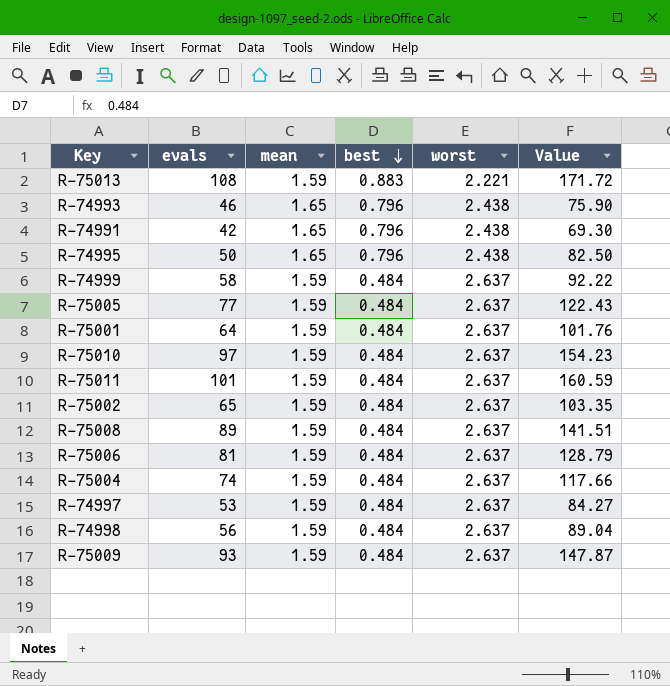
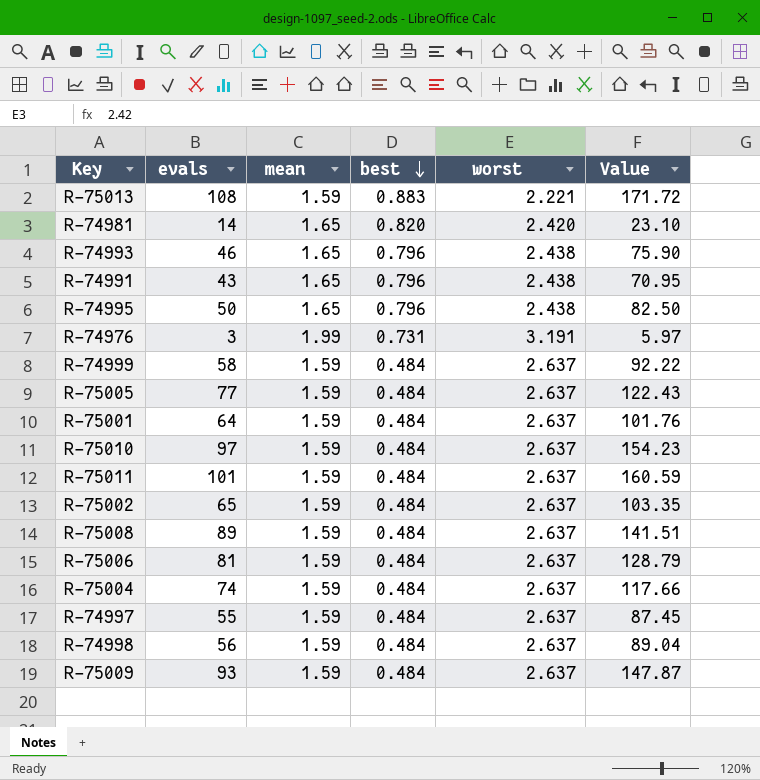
row R-74981: none -> 14 | 1.65 | 0.820 | 2.420 | 23.10
R-74991 | evals: 42 -> 43
R-74991 | Value: 69.30 -> 70.95
row R-74976: none -> 3 | 1.99 | 0.731 | 3.191 | 5.97
R-74997 | evals: 53 -> 55
R-74997 | Value: 84.27 -> 87.45

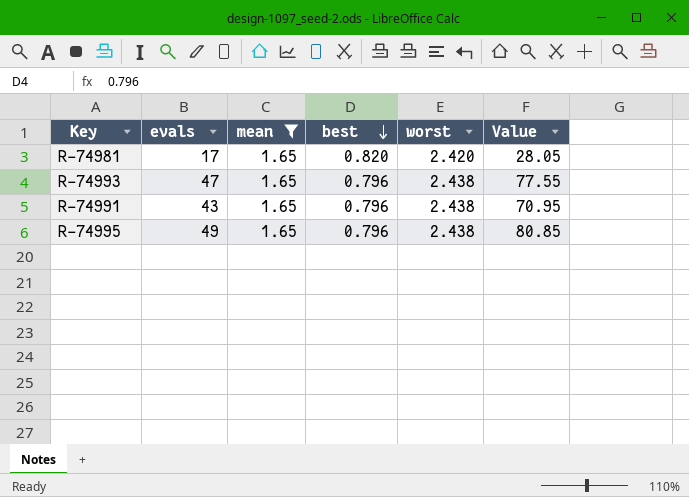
filter: none -> mean = 1.65
R-74981 | evals: 14 -> 17
R-74981 | Value: 23.10 -> 28.05
R-74993 | evals: 46 -> 47
R-74993 | Value: 75.90 -> 77.55
R-74995 | evals: 50 -> 49
R-74995 | Value: 82.50 -> 80.85

